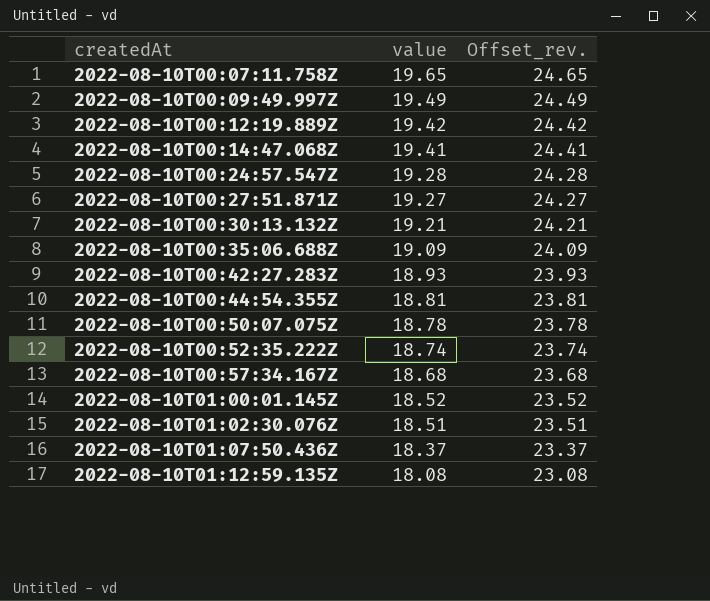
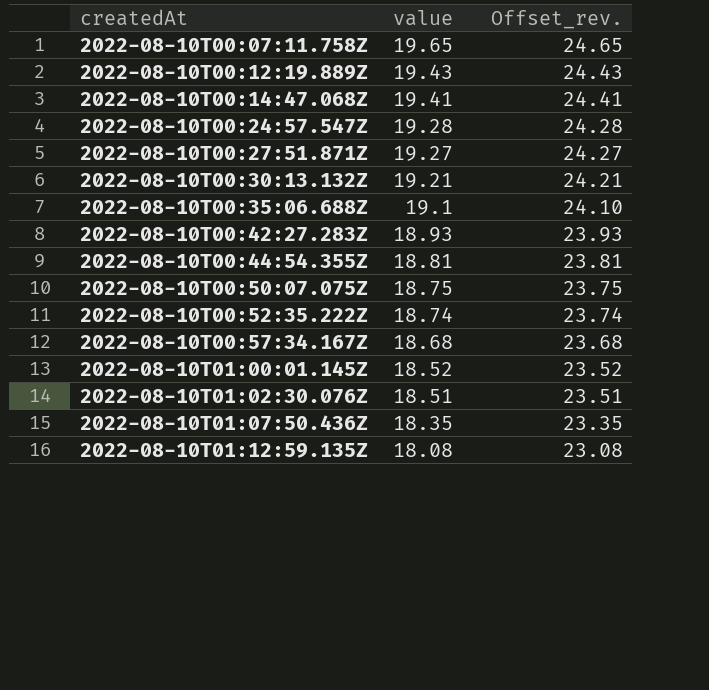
row 2022-08-10T00:09:49.997Z: 19.49 | 24.49 -> none
2022-08-10T00:12:19.889Z | value: 19.42 -> 19.43
2022-08-10T00:12:19.889Z | Offset_rev.: 24.42 -> 24.43
2022-08-10T00:35:06.688Z | value: 19.09 -> 19.1
2022-08-10T00:35:06.688Z | Offset_rev.: 24.09 -> 24.10
2022-08-10T00:50:07.075Z | value: 18.78 -> 18.75
2022-08-10T00:50:07.075Z | Offset_rev.: 23.78 -> 23.75
2022-08-10T01:07:50.436Z | value: 18.37 -> 18.35
2022-08-10T01:07:50.436Z | Offset_rev.: 23.37 -> 23.35

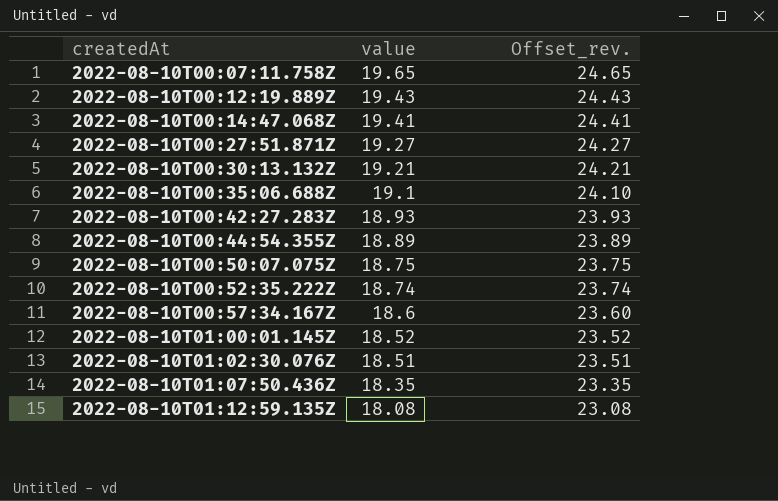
row 2022-08-10T00:24:57.547Z: 19.28 | 24.28 -> none
2022-08-10T00:44:54.355Z | value: 18.81 -> 18.89
2022-08-10T00:44:54.355Z | Offset_rev.: 23.81 -> 23.89
2022-08-10T00:57:34.167Z | value: 18.68 -> 18.6
2022-08-10T00:57:34.167Z | Offset_rev.: 23.68 -> 23.60

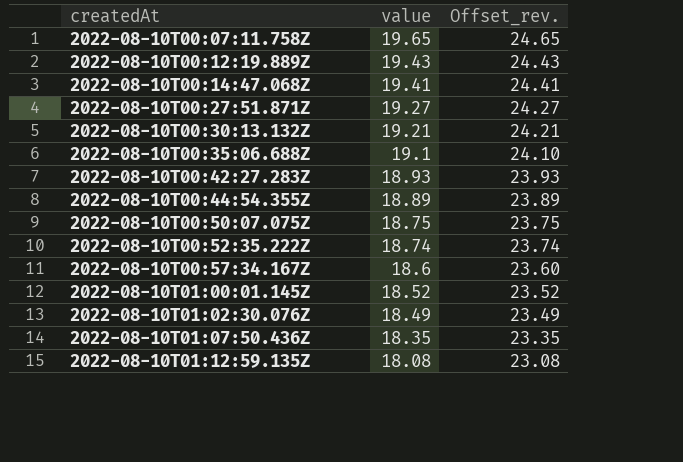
2022-08-10T01:02:30.076Z | value: 18.51 -> 18.49
2022-08-10T01:02:30.076Z | Offset_rev.: 23.51 -> 23.49

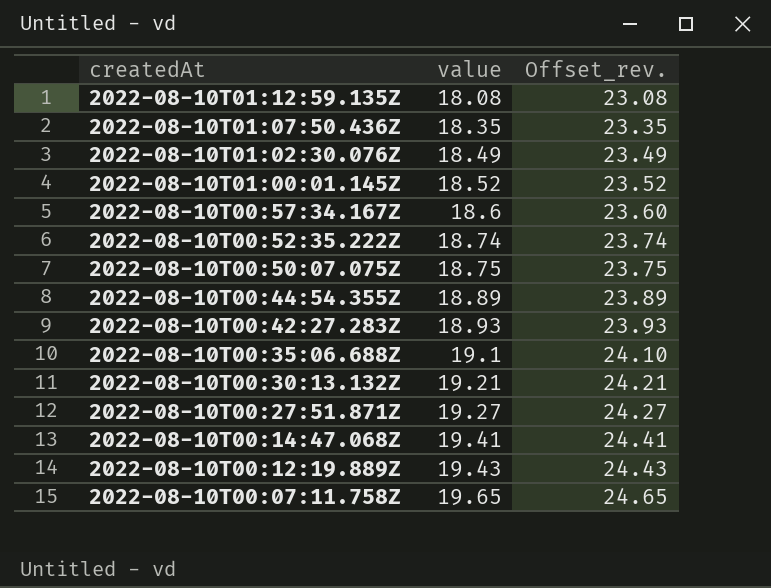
row order: createdAt ascending -> createdAt descending

